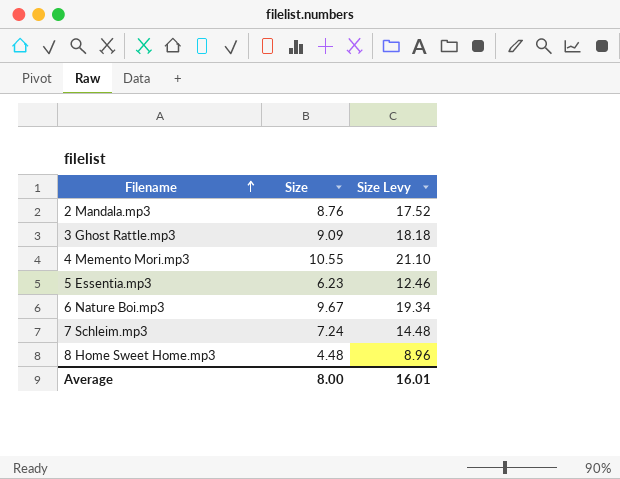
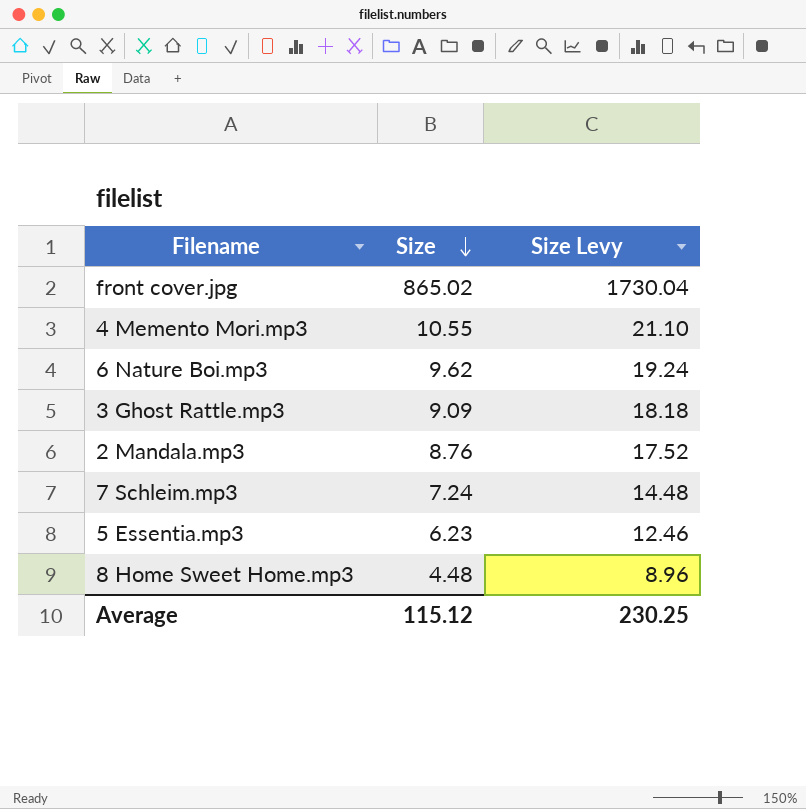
row order: Filename ascending -> Size descending
row front cover.jpg: none -> 865.02 | 1730.04
6 Nature Boi.mp3 | Size: 9.67 -> 9.62
6 Nature Boi.mp3 | Size Levy: 19.34 -> 19.24
Average | Size: 8.00 -> 115.12
Average | Size Levy: 16.01 -> 230.25

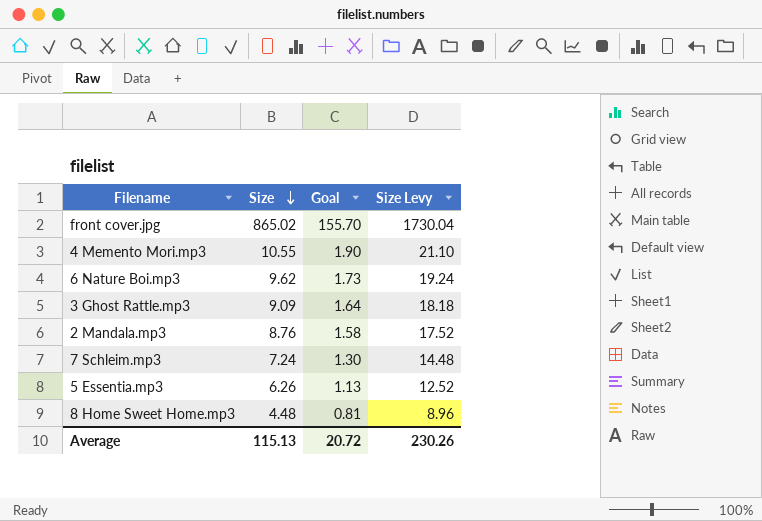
column Goal | formula: none -> [Size] * 0.18
5 Essentia.mp3 | Size: 6.23 -> 6.26
5 Essentia.mp3 | Size Levy: 12.46 -> 12.52
Average | Size: 115.12 -> 115.13
Average | Size Levy: 230.25 -> 230.26

